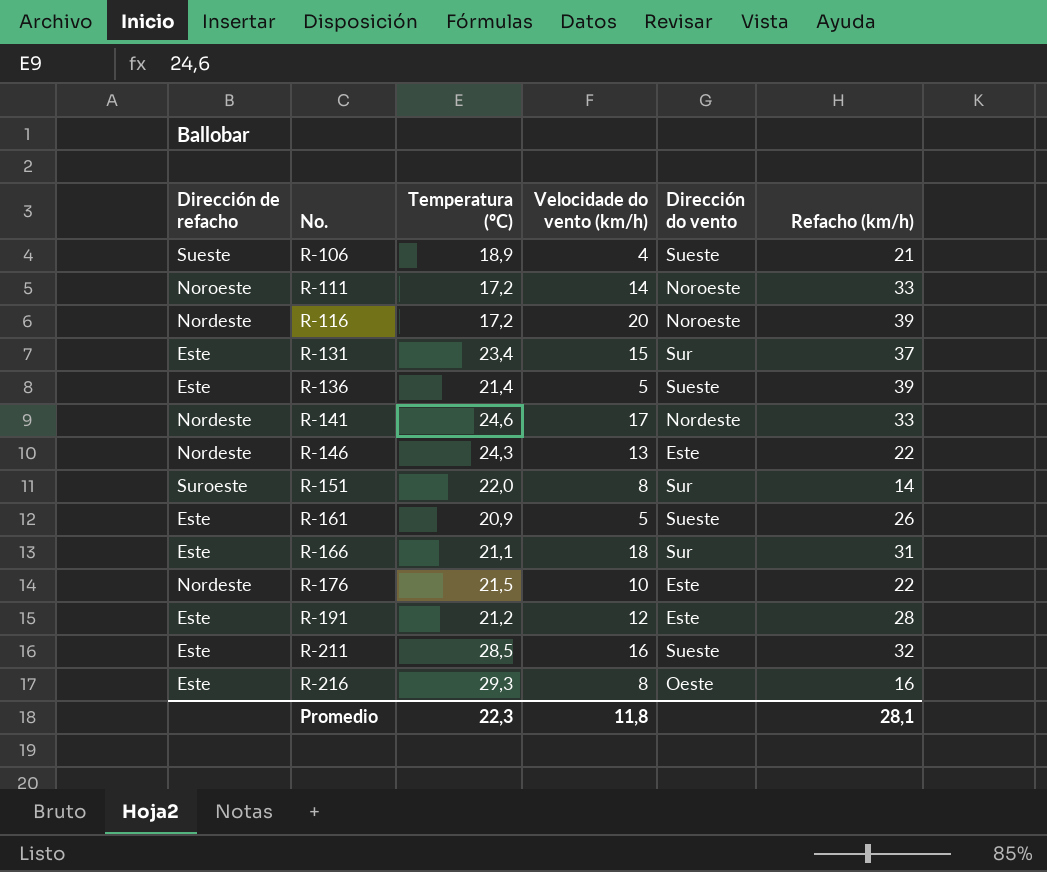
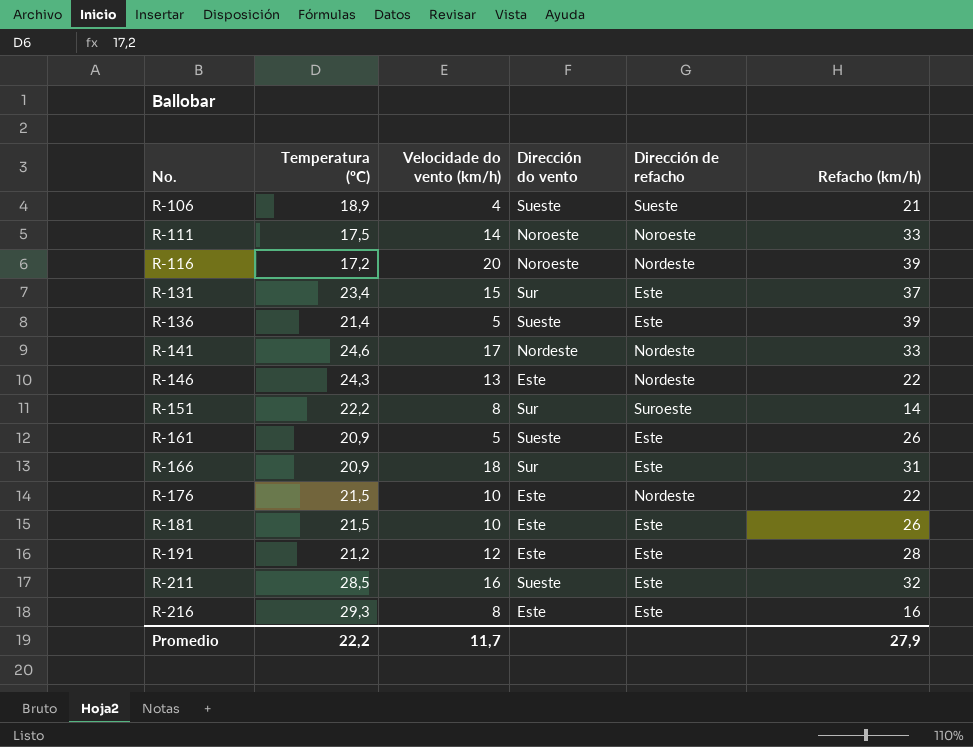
column Dirección de refacho | position: 1 -> 5
R-111 | Temperatura (ºC): 17,2 -> 17,5
R-151 | Temperatura (ºC): 22,0 -> 22,2
R-166 | Temperatura (ºC): 21,1 -> 20,9
row R-181: none -> 21,5 | 10 | Este | Este | 26
R-216 | Dirección do vento: Oeste -> Este
Promedio | Temperatura (ºC): 22,3 -> 22,2
Promedio | Velocidade do vento (km/h): 11,8 -> 11,7
Promedio | Refacho (km/h): 28,1 -> 27,9

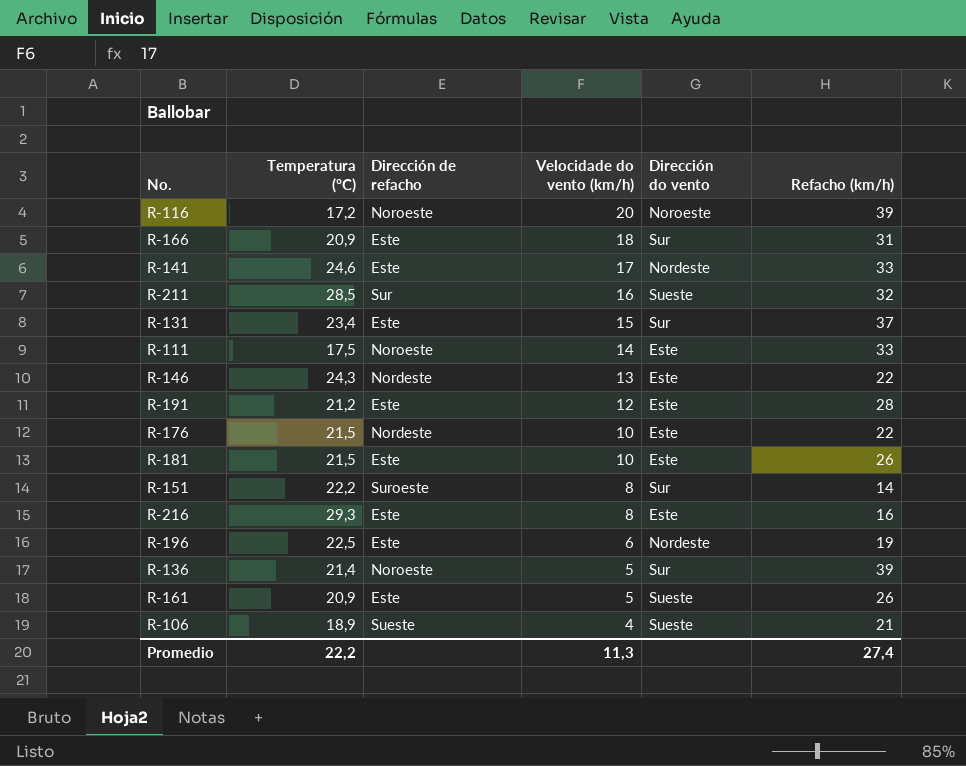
row order: No. ascending -> Velocidade do vento (km/h) descending
column Dirección de refacho | position: 5 -> 3
R-116 | Dirección de refacho: Nordeste -> Noroeste
R-141 | Dirección de refacho: Nordeste -> Este
R-211 | Dirección de refacho: Este -> Sur
R-111 | Dirección do vento: Noroeste -> Este
row R-196: none -> 22,5 | Este | 6 | Nordeste | 19
R-136 | Dirección de refacho: Este -> Noroeste
R-136 | Dirección do vento: Sueste -> Sur
Promedio | Velocidade do vento (km/h): 11,7 -> 11,3
Promedio | Refacho (km/h): 27,9 -> 27,4

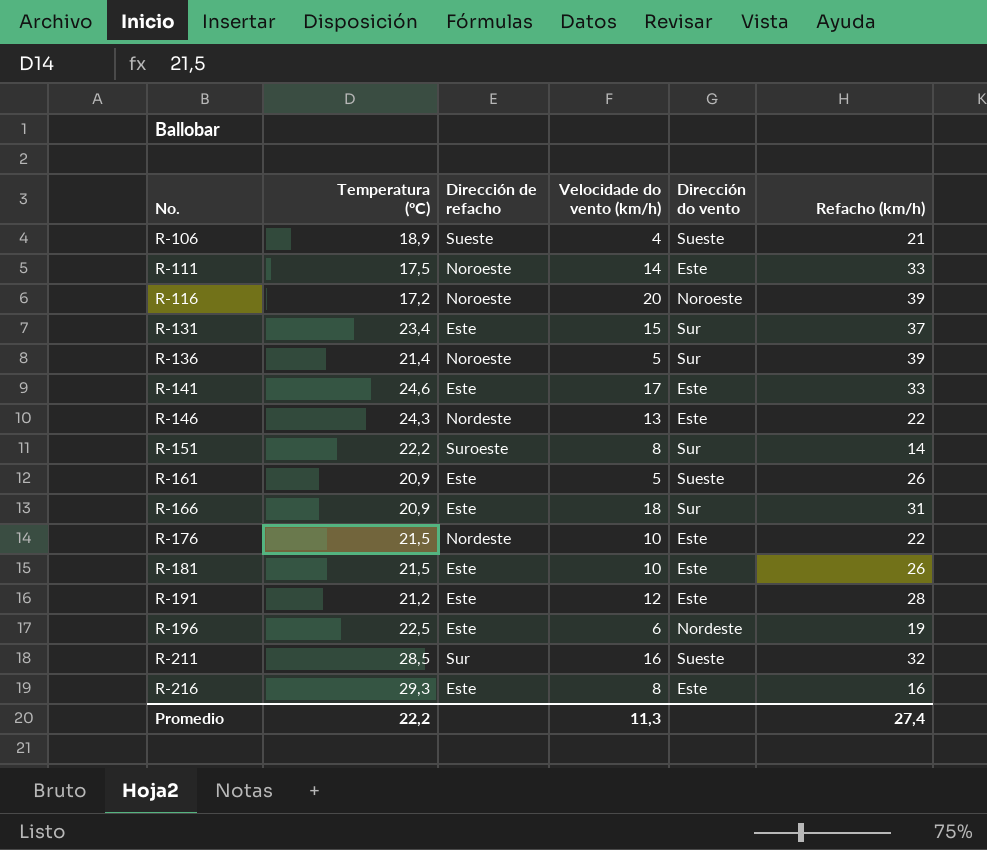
row order: Velocidade do vento (km/h) descending -> No. ascending
R-141 | Dirección do vento: Nordeste -> Este

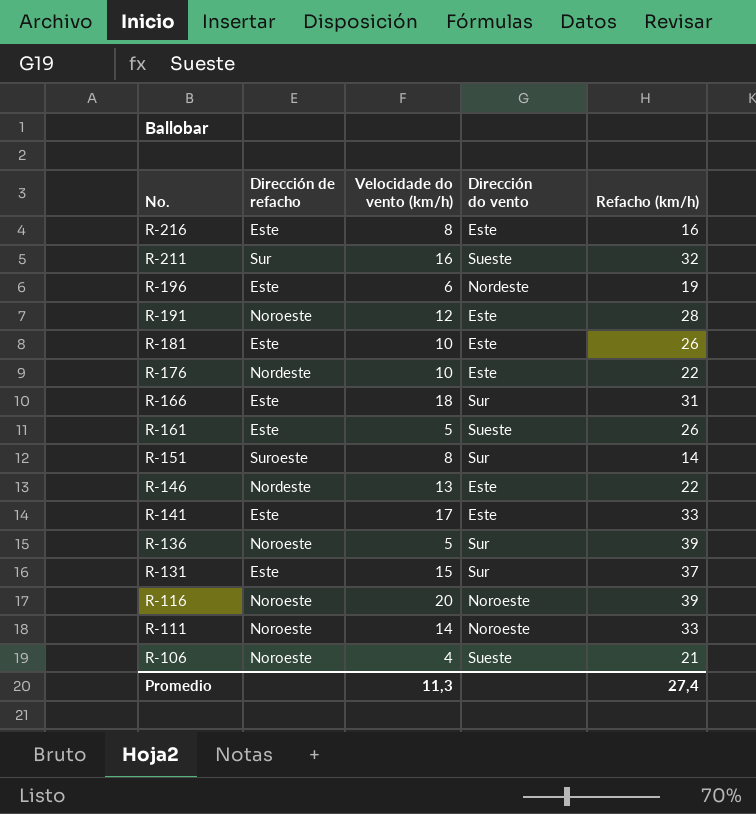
row order: No. ascending -> No. descending
column Temperatura (ºC) | position: 2 -> none
R-191 | Dirección de refacho: Este -> Noroeste
R-111 | Dirección do vento: Este -> Noroeste
R-106 | Dirección de refacho: Sueste -> Noroeste

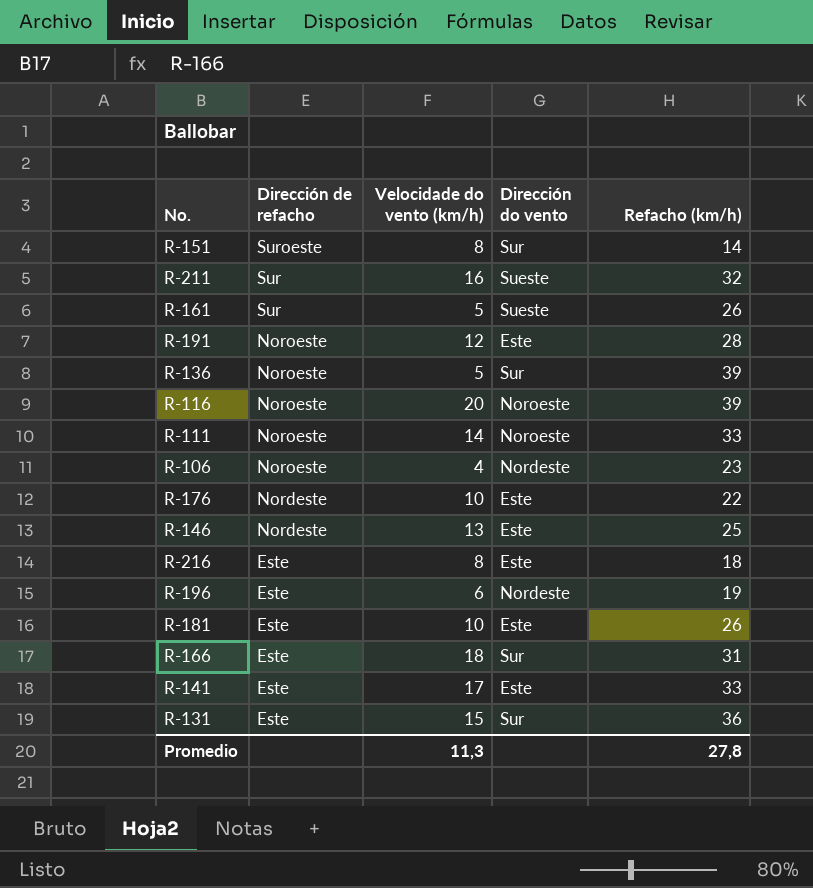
row order: No. descending -> Dirección de refacho descending
R-161 | Dirección de refacho: Este -> Sur
R-106 | Dirección do vento: Sueste -> Nordeste
R-106 | Refacho (km/h): 21 -> 23
R-146 | Refacho (km/h): 22 -> 25
R-216 | Refacho (km/h): 16 -> 18
R-131 | Refacho (km/h): 37 -> 36
Promedio | Refacho (km/h): 27,4 -> 27,8

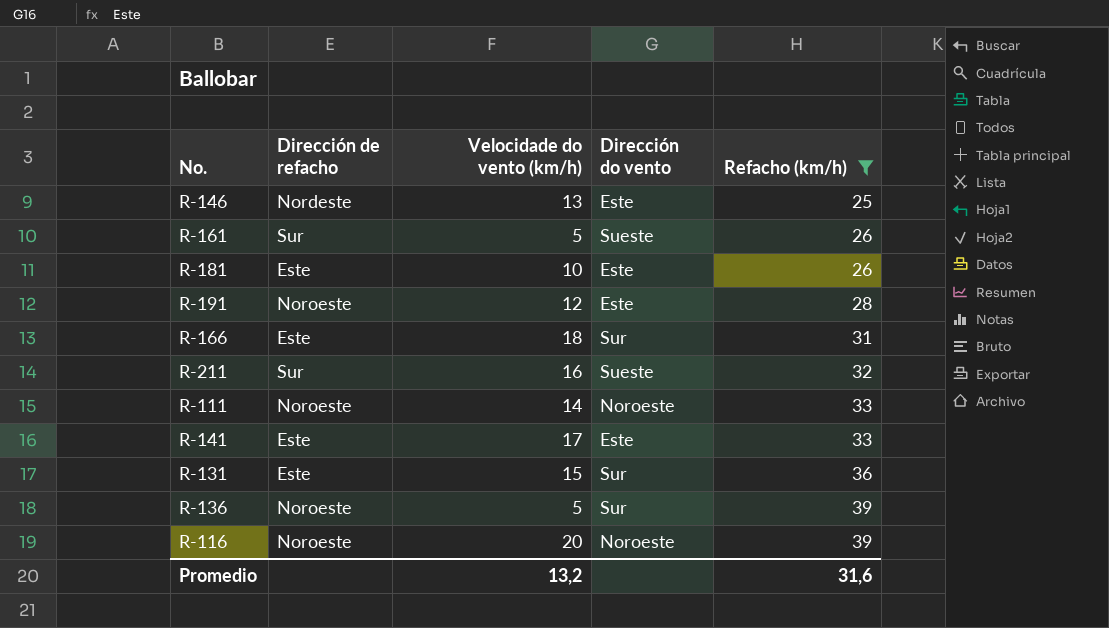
filter: none -> Refacho (km/h) >= 25
row order: Dirección de refacho descending -> Refacho (km/h) ascending
Promedio | Velocidade do vento (km/h): 11,3 -> 13,2
Promedio | Refacho (km/h): 27,8 -> 31,6

